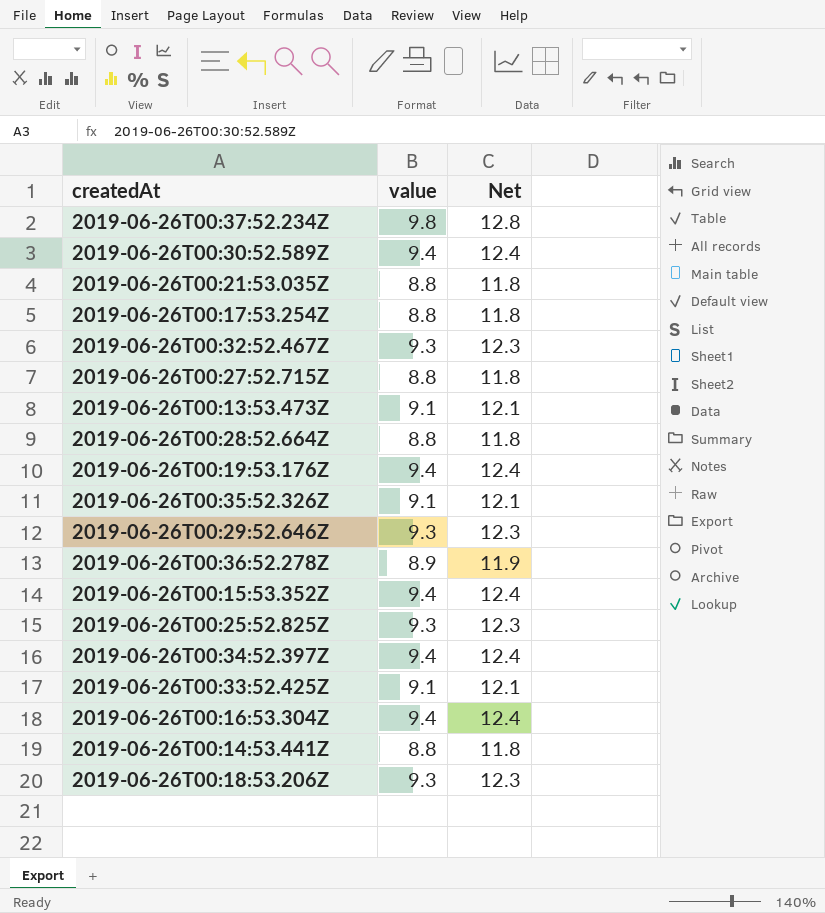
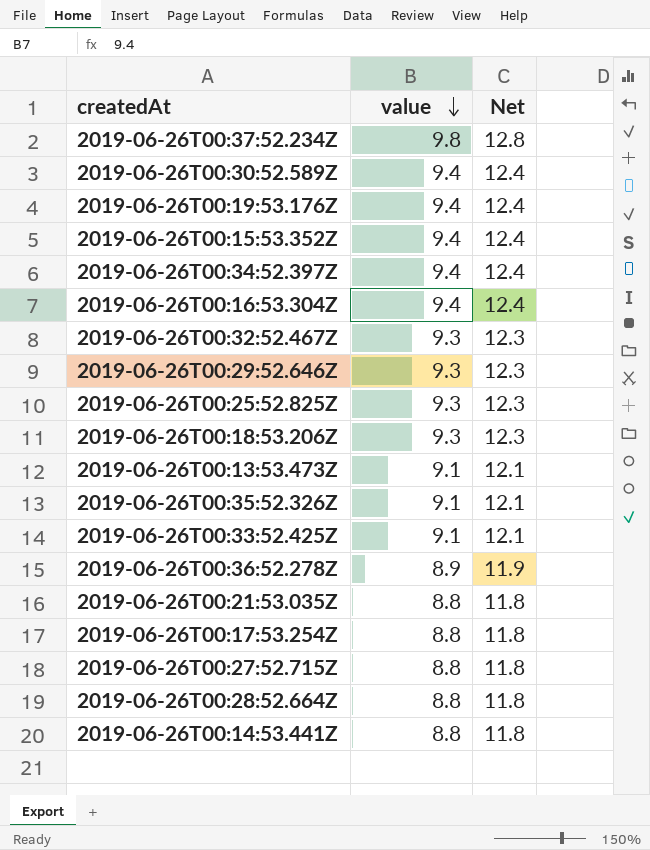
row order: none -> value descending

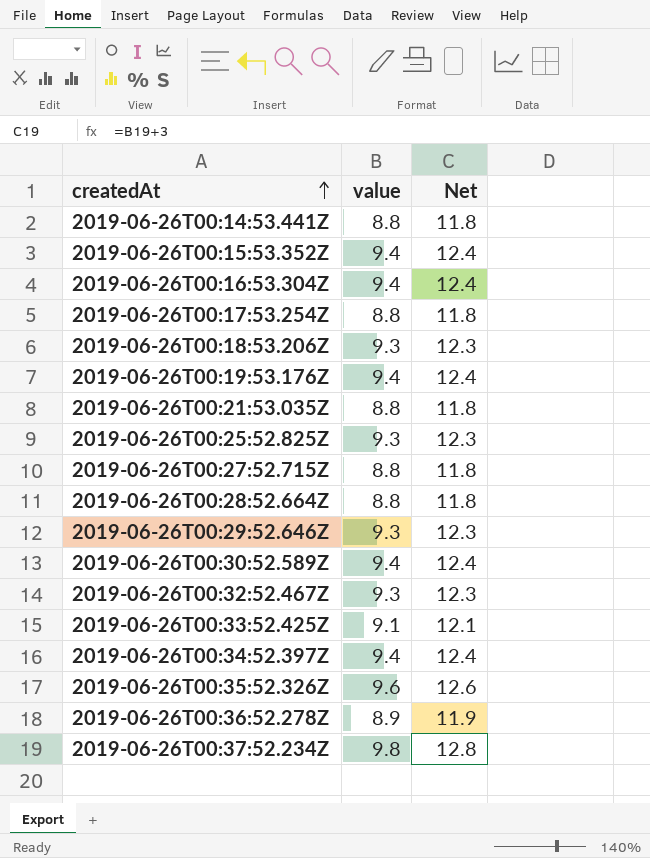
row order: value descending -> createdAt ascending
row 2019-06-26T00:13:53.473Z: 9.1 | 12.1 -> none
2019-06-26T00:35:52.326Z | value: 9.1 -> 9.6
2019-06-26T00:35:52.326Z | Net: 12.1 -> 12.6

